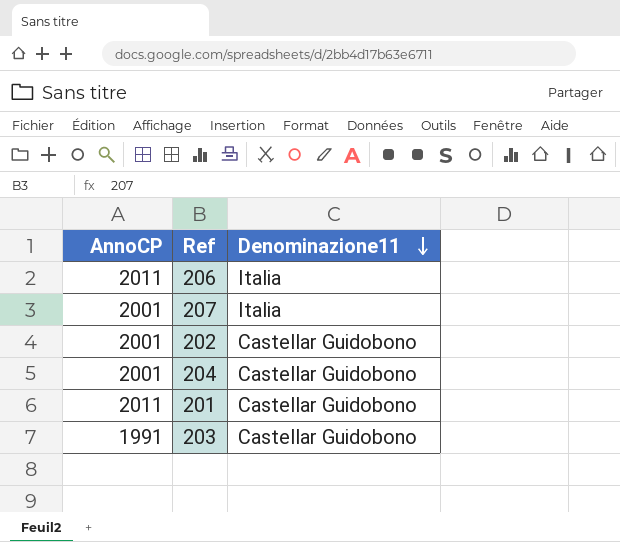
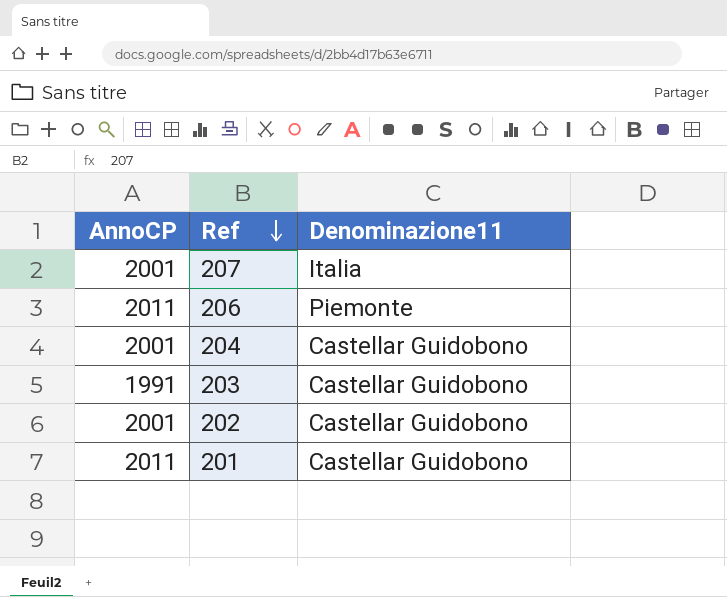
row order: Denominazione11 descending -> Ref descending
206 | Denominazione11: Italia -> Piemonte

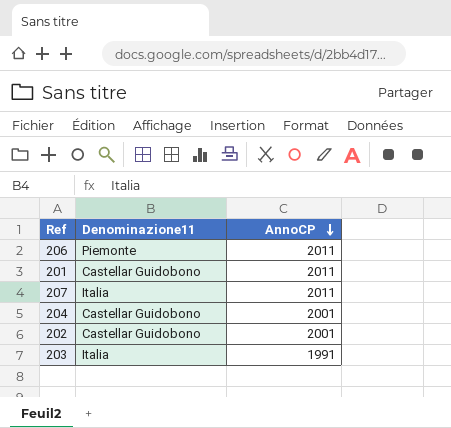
row order: Ref descending -> AnnoCP descending
column AnnoCP | position: 1 -> 3
207 | AnnoCP: 2001 -> 2011
203 | Denominazione11: Castellar Guidobono -> Italia

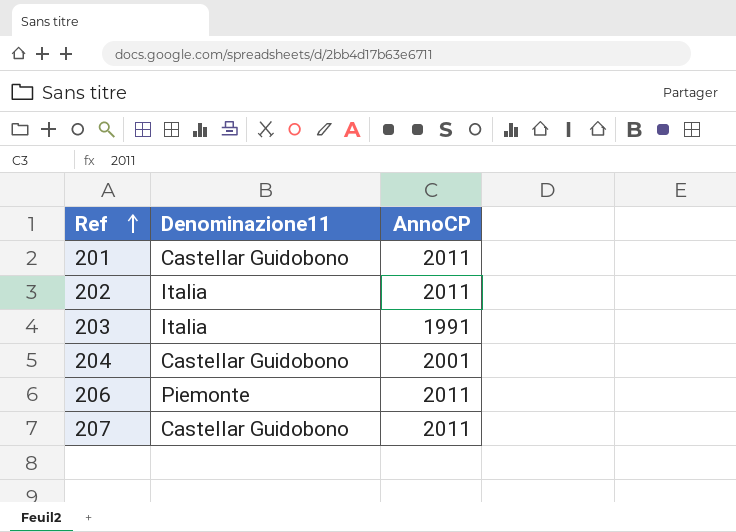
row order: AnnoCP descending -> Ref ascending
202 | Denominazione11: Castellar Guidobono -> Italia
202 | AnnoCP: 2001 -> 2011
207 | Denominazione11: Italia -> Castellar Guidobono

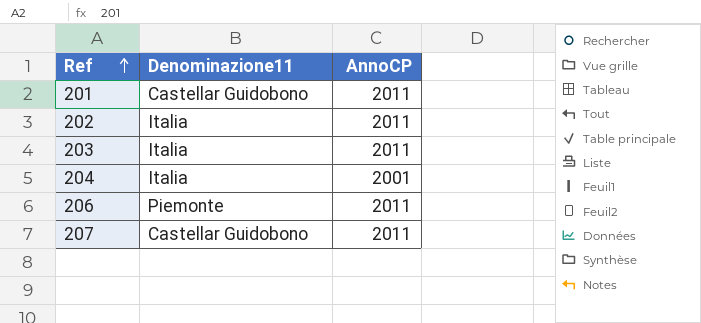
203 | AnnoCP: 1991 -> 2011
204 | Denominazione11: Castellar Guidobono -> Italia

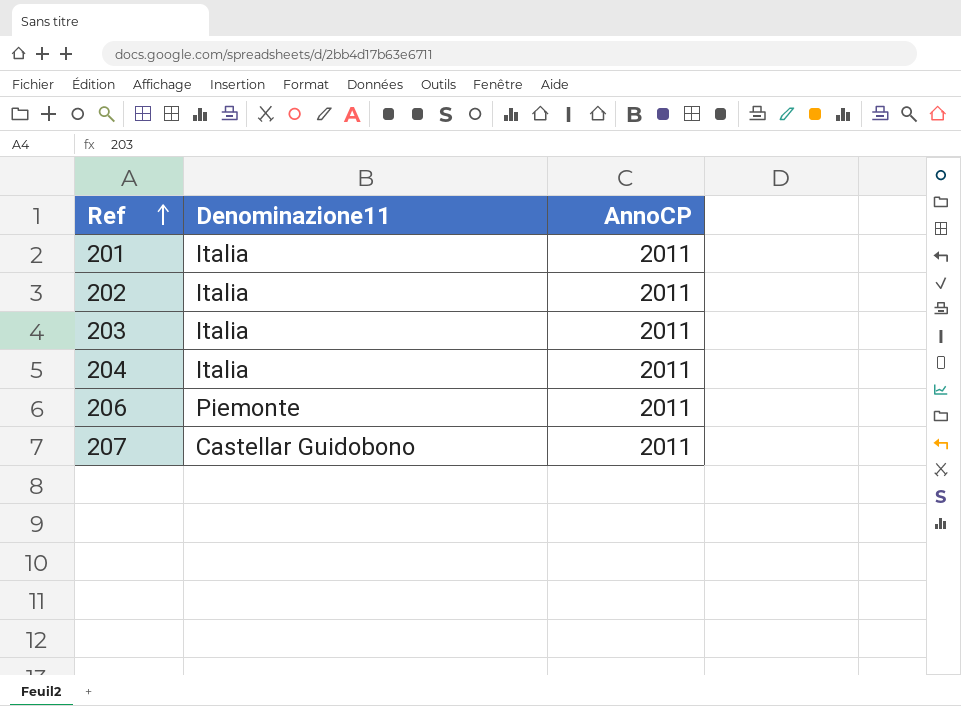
201 | Denominazione11: Castellar Guidobono -> Italia
204 | AnnoCP: 2001 -> 2011

